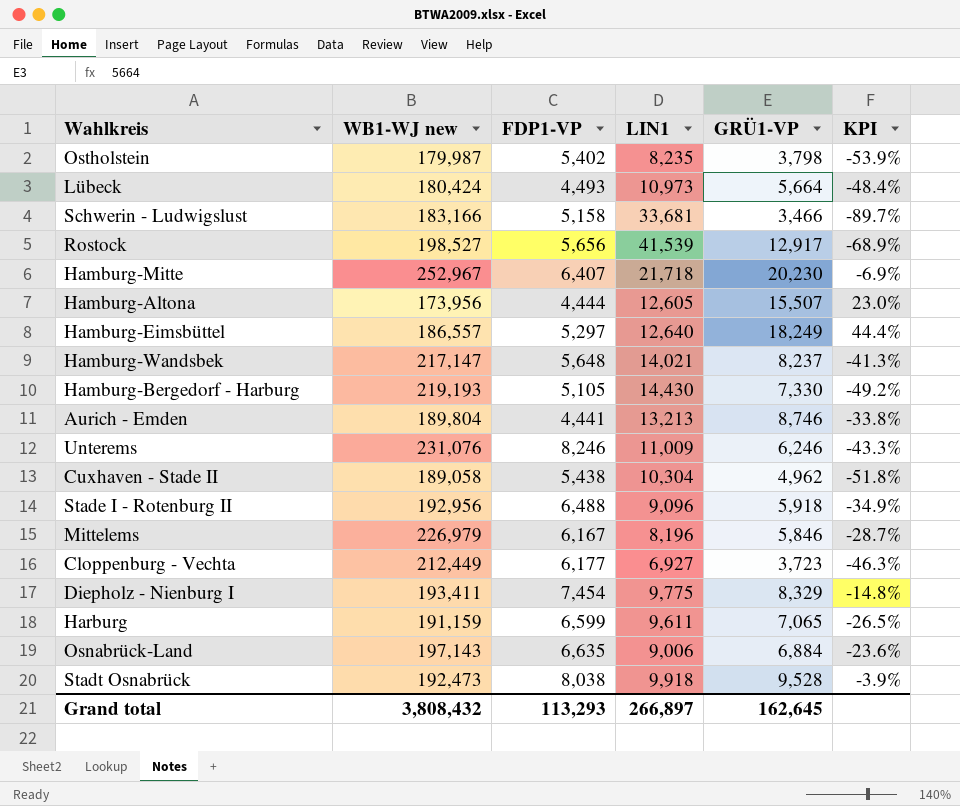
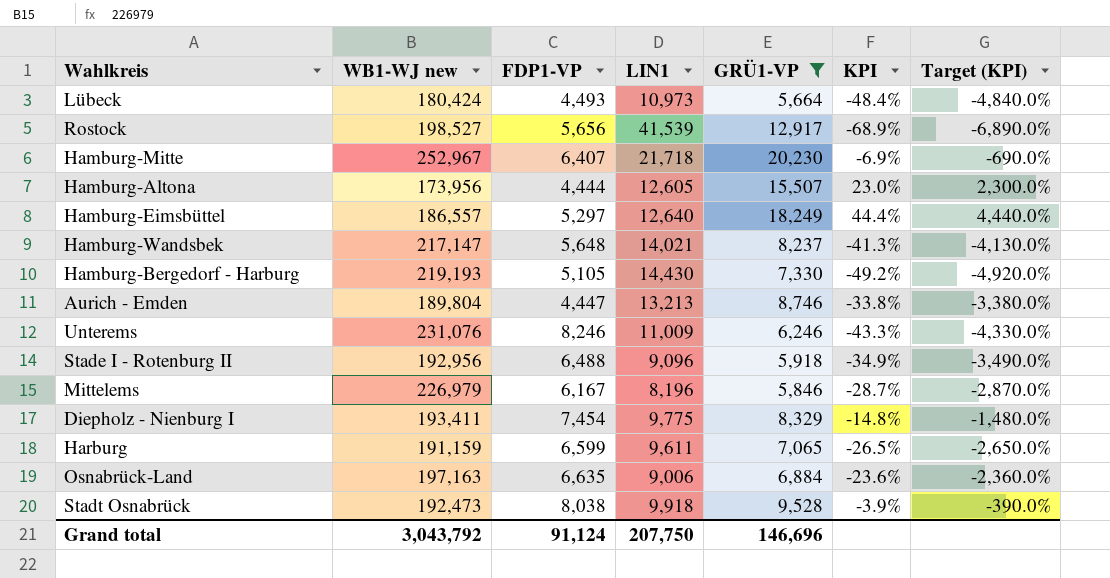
filter: none -> GRÜ1-VP >= 5,664
column Target (KPI) | formula: none -> [KPI] * 100
Aurich - Emden | FDP1-VP: 4,441 -> 4,447
Osnabrück-Land | WB1-WJ new: 197,143 -> 197,163
Grand total | WB1-WJ new: 3,808,432 -> 3,043,792
Grand total | FDP1-VP: 113,293 -> 91,124
Grand total | LIN1: 266,897 -> 207,750
Grand total | GRÜ1-VP: 162,645 -> 146,696

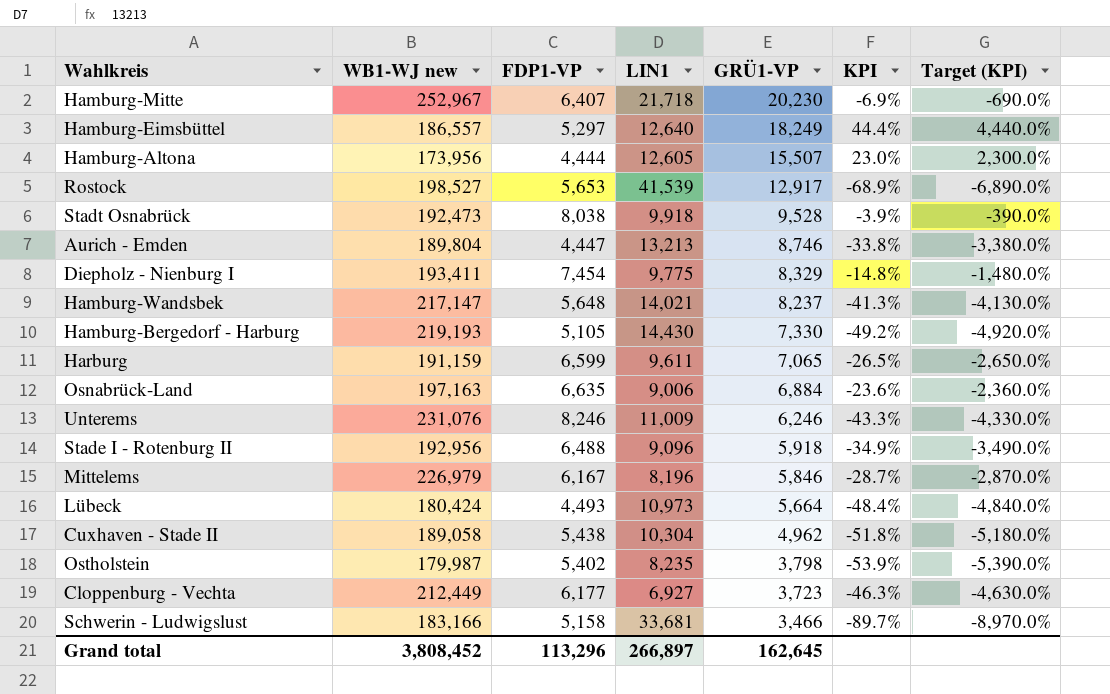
filter: GRÜ1-VP >= 5,664 -> none
row order: none -> GRÜ1-VP descending
Rostock | FDP1-VP: 5,656 -> 5,653
Grand total | WB1-WJ new: 3,043,792 -> 3,808,452
Grand total | FDP1-VP: 91,124 -> 113,296
Grand total | LIN1: 207,750 -> 266,897
Grand total | GRÜ1-VP: 146,696 -> 162,645

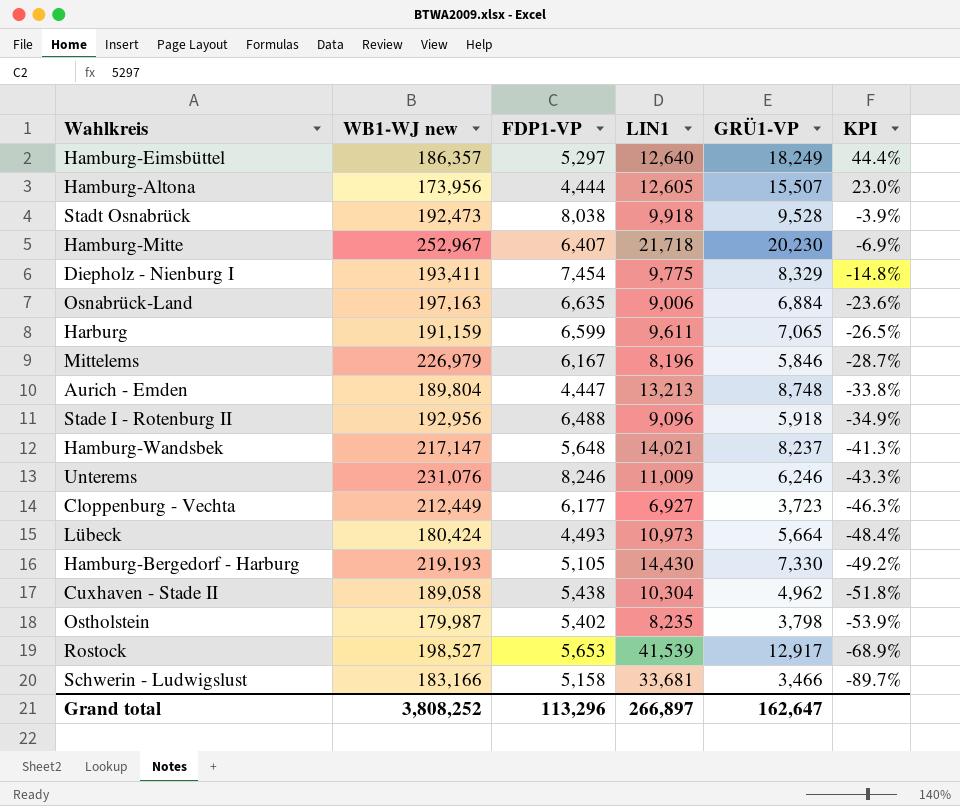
row order: GRÜ1-VP descending -> KPI descending
column Target (KPI) | formula: [KPI] * 100 -> none
Hamburg-Eimsbüttel | WB1-WJ new: 186,557 -> 186,357
Aurich - Emden | GRÜ1-VP: 8,746 -> 8,748
Grand total | WB1-WJ new: 3,808,452 -> 3,808,252
Grand total | GRÜ1-VP: 162,645 -> 162,647

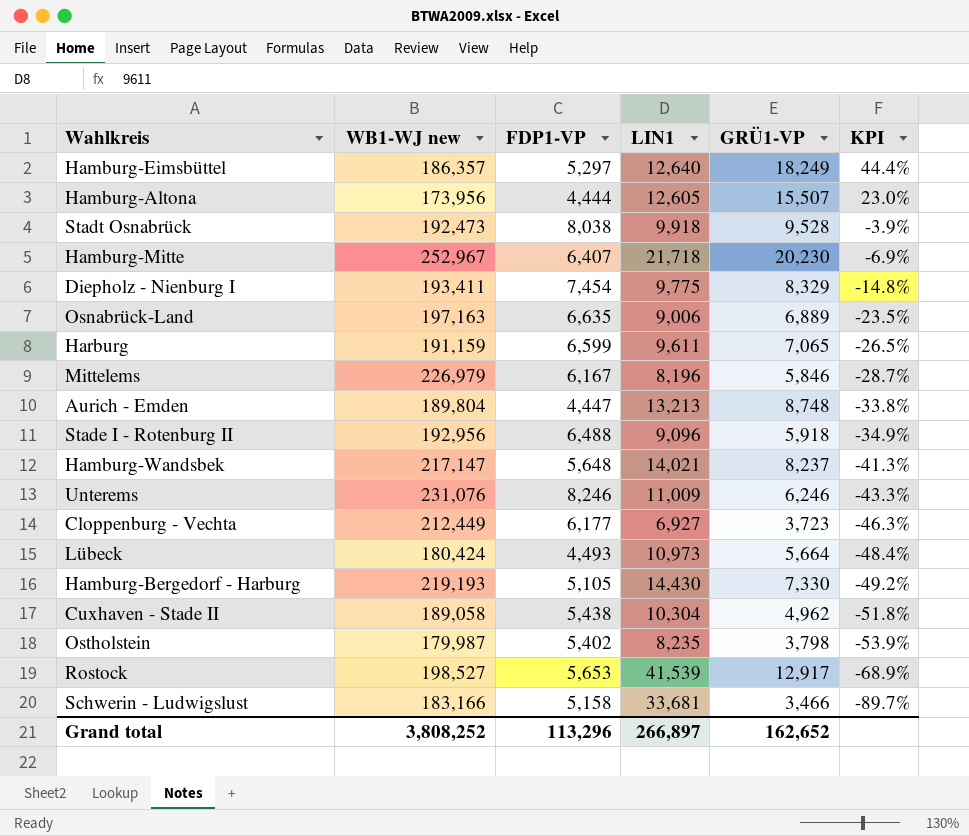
Osnabrück-Land | GRÜ1-VP: 6,884 -> 6,889
Osnabrück-Land | KPI: -23.6% -> -23.5%
Grand total | GRÜ1-VP: 162,647 -> 162,652

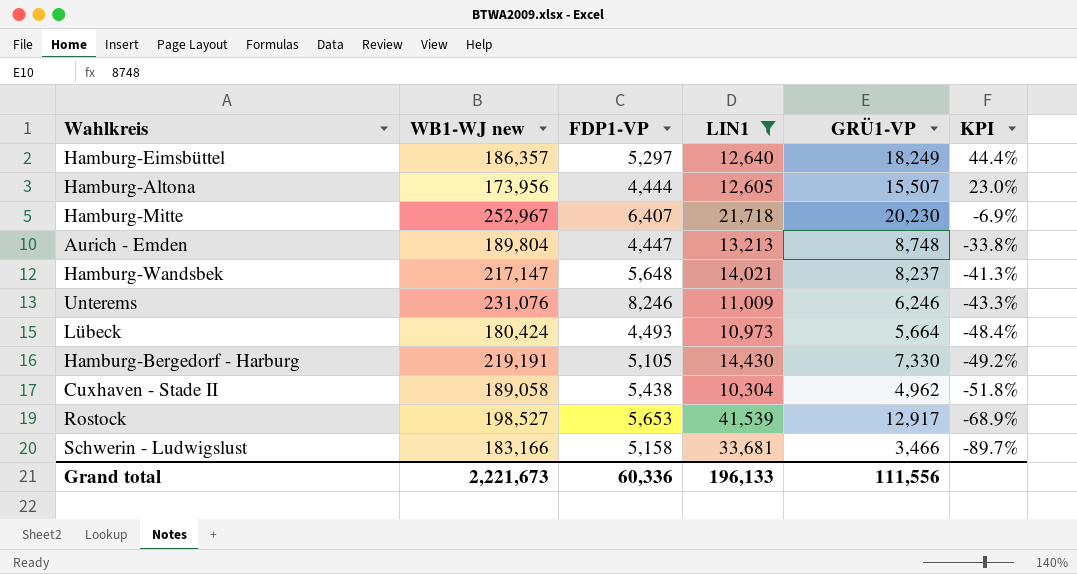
filter: none -> LIN1 >= 10,304
Hamburg-Bergedorf - Harburg | WB1-WJ new: 219,193 -> 219,191
Grand total | WB1-WJ new: 3,808,252 -> 2,221,673
Grand total | FDP1-VP: 113,296 -> 60,336
Grand total | LIN1: 266,897 -> 196,133
Grand total | GRÜ1-VP: 162,652 -> 111,556

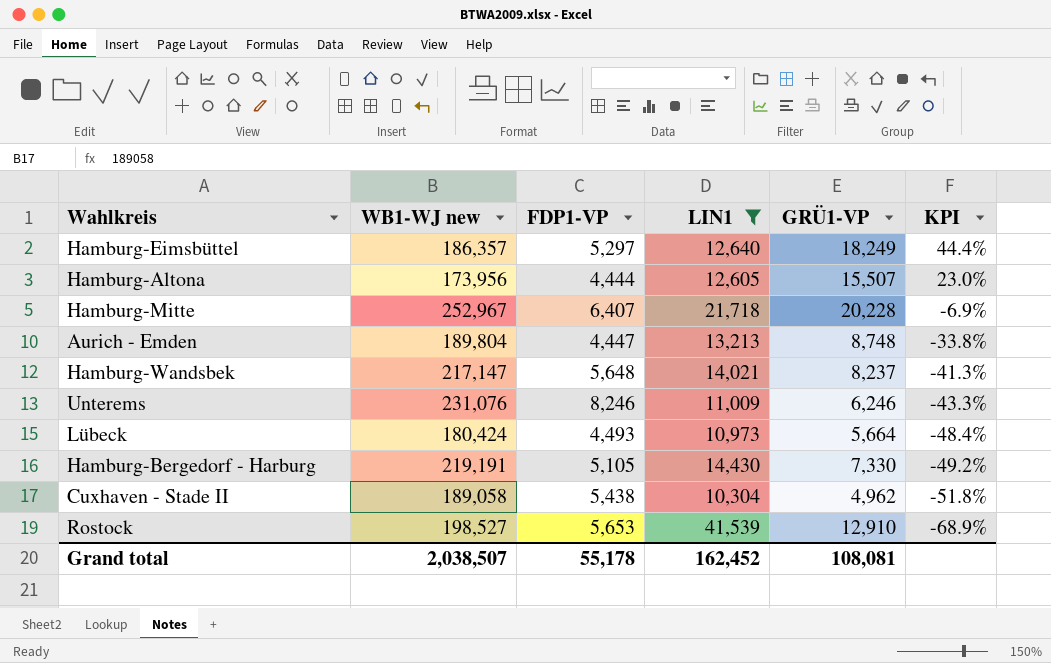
row Schwerin - Ludwigslust: 183,166 | 5,158 | 33,681 | 3,466 | -89.7% -> none
Hamburg-Mitte | GRÜ1-VP: 20,230 -> 20,228
Rostock | GRÜ1-VP: 12,917 -> 12,910
Grand total | WB1-WJ new: 2,221,673 -> 2,038,507
Grand total | FDP1-VP: 60,336 -> 55,178
Grand total | LIN1: 196,133 -> 162,452
Grand total | GRÜ1-VP: 111,556 -> 108,081

